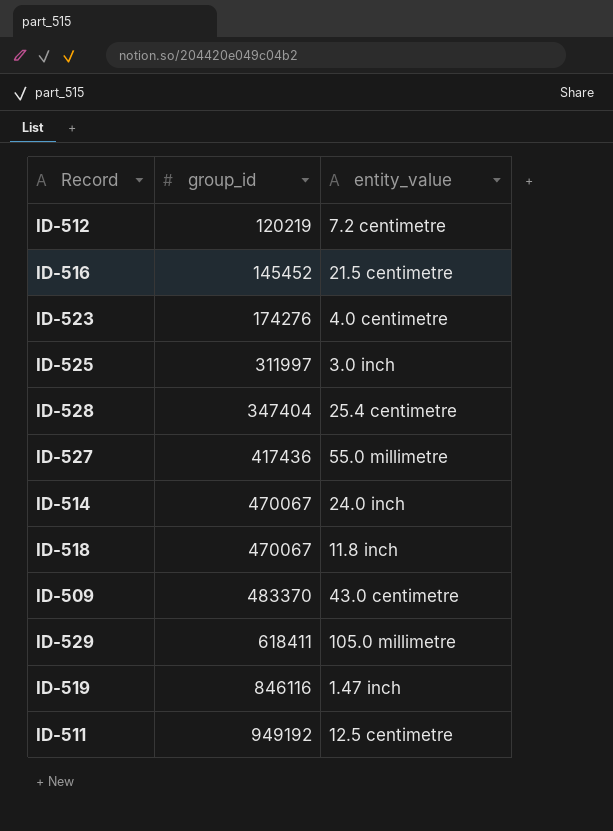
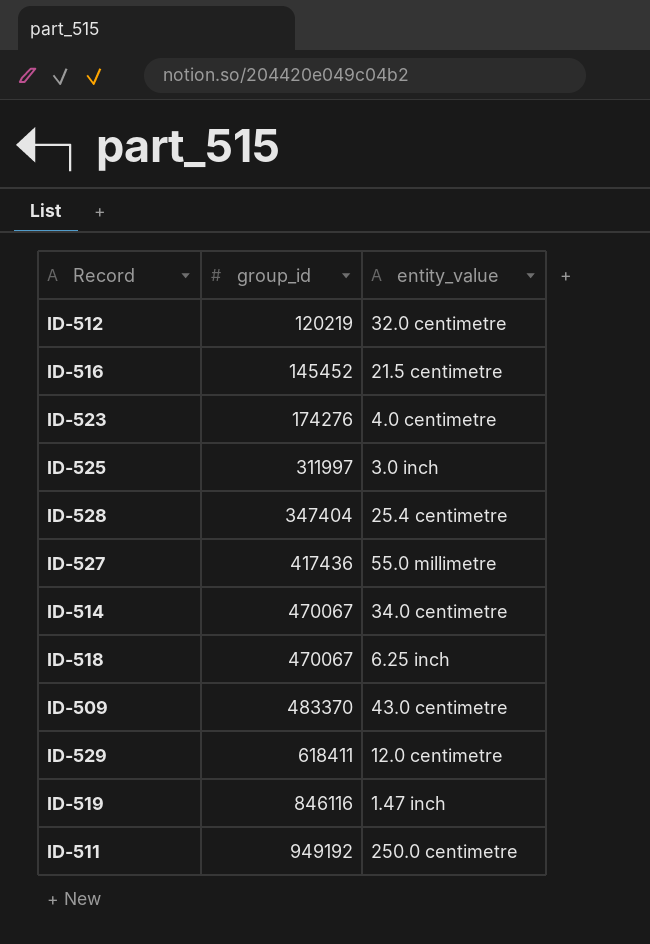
ID-512 | entity_value: 7.2 centimetre -> 32.0 centimetre
ID-514 | entity_value: 24.0 inch -> 34.0 centimetre
ID-518 | entity_value: 11.8 inch -> 6.25 inch
ID-529 | entity_value: 105.0 millimetre -> 12.0 centimetre
ID-511 | entity_value: 12.5 centimetre -> 250.0 centimetre

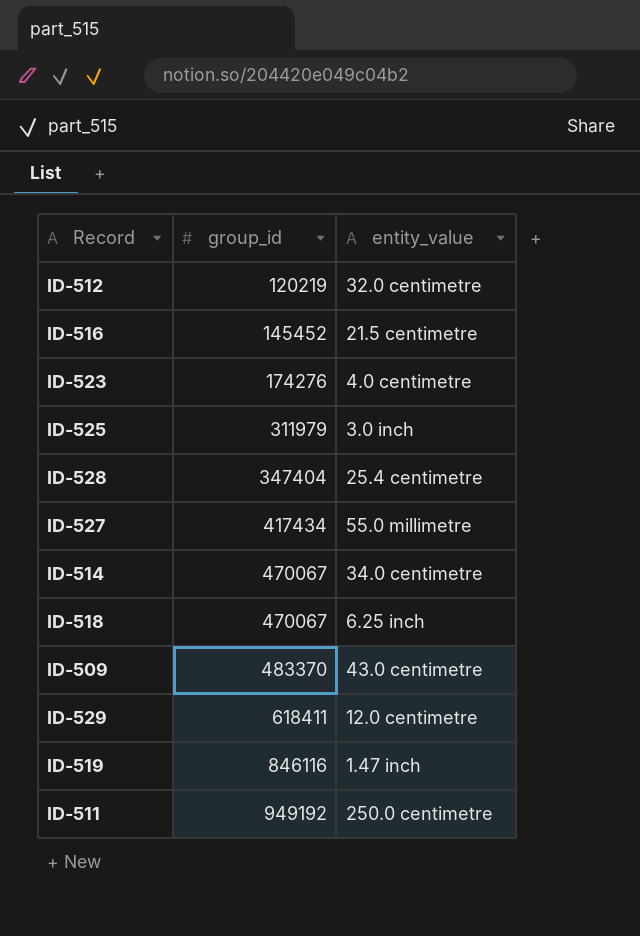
ID-525 | group_id: 311997 -> 311979
ID-527 | group_id: 417436 -> 417434

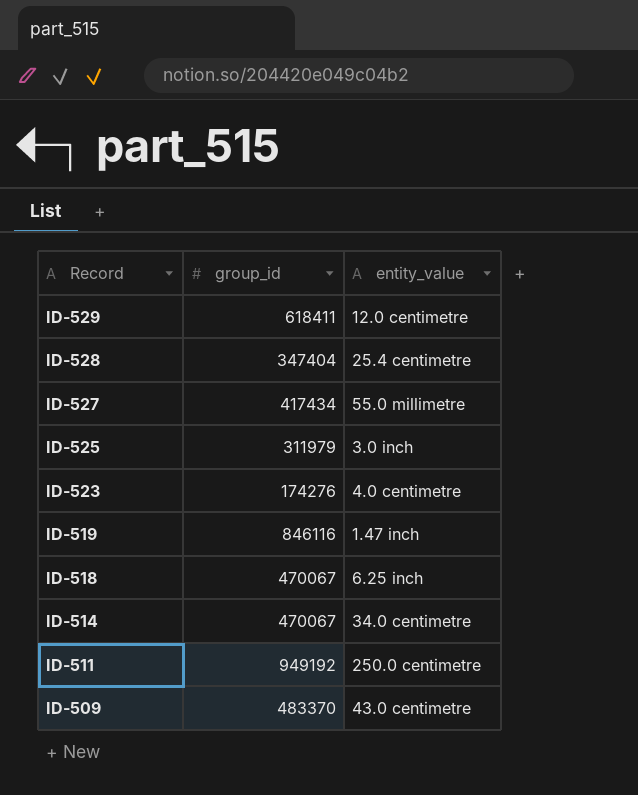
row order: group_id ascending -> Record descending
row ID-512: 120219 | 32.0 centimetre -> none
row ID-516: 145452 | 21.5 centimetre -> none

